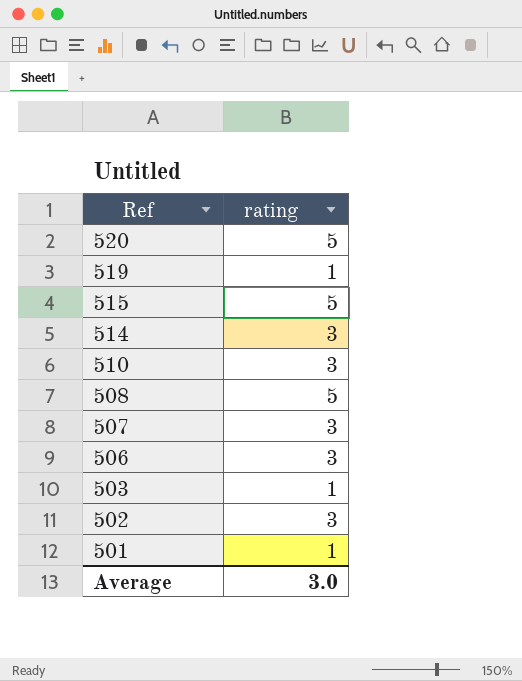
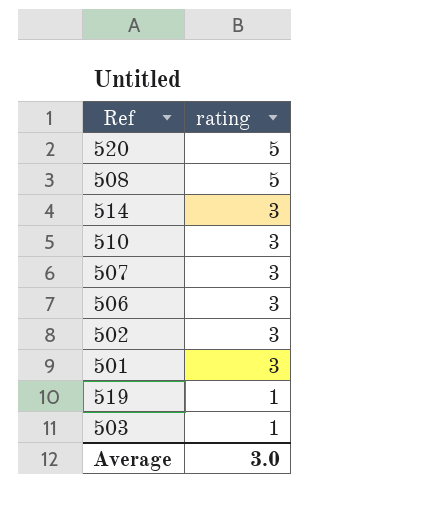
row order: Ref descending -> rating descending
row 515: 5 -> none
501 | rating: 1 -> 3

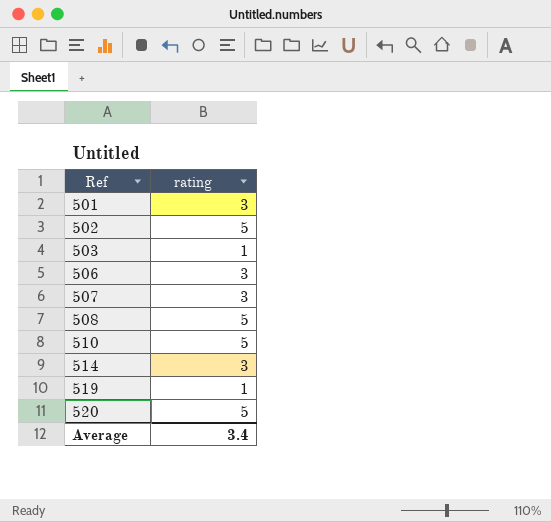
row order: rating descending -> Ref ascending
502 | rating: 3 -> 5
510 | rating: 3 -> 5
Average | rating: 3.0 -> 3.4

